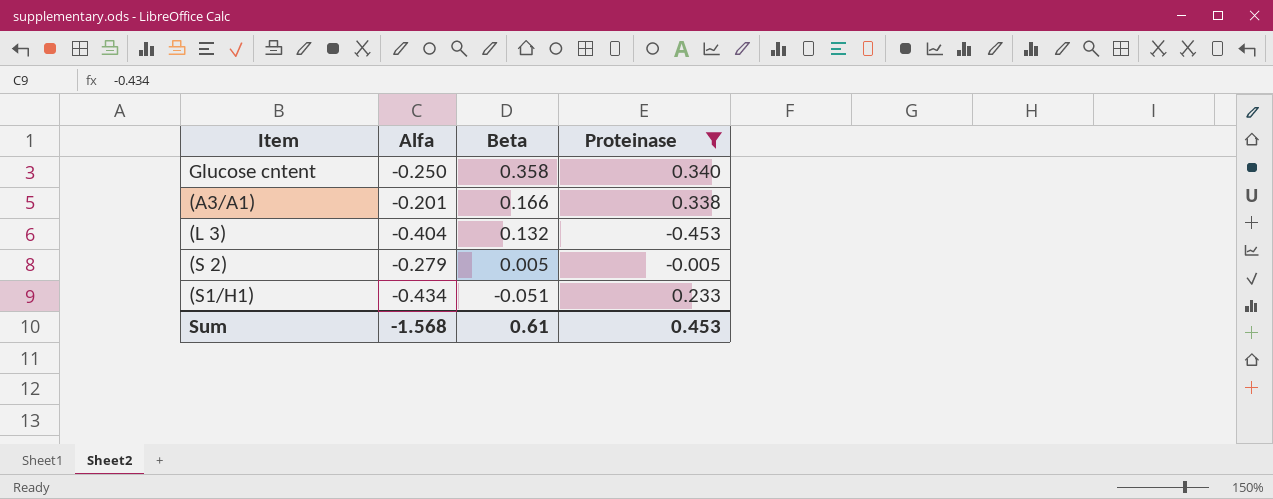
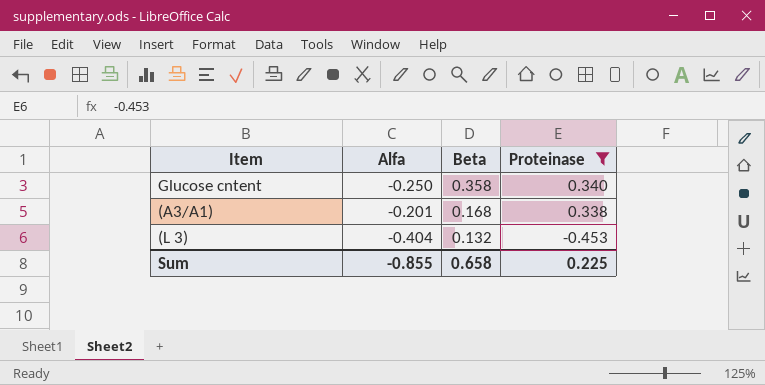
row (S 2): -0.279 | 0.005 | -0.005 -> none
row (S1/H1): -0.434 | -0.051 | 0.233 -> none
(A3/A1) | Beta: 0.166 -> 0.168
Sum | Alfa: -1.568 -> -0.855
Sum | Beta: 0.61 -> 0.658
Sum | Proteinase: 0.453 -> 0.225

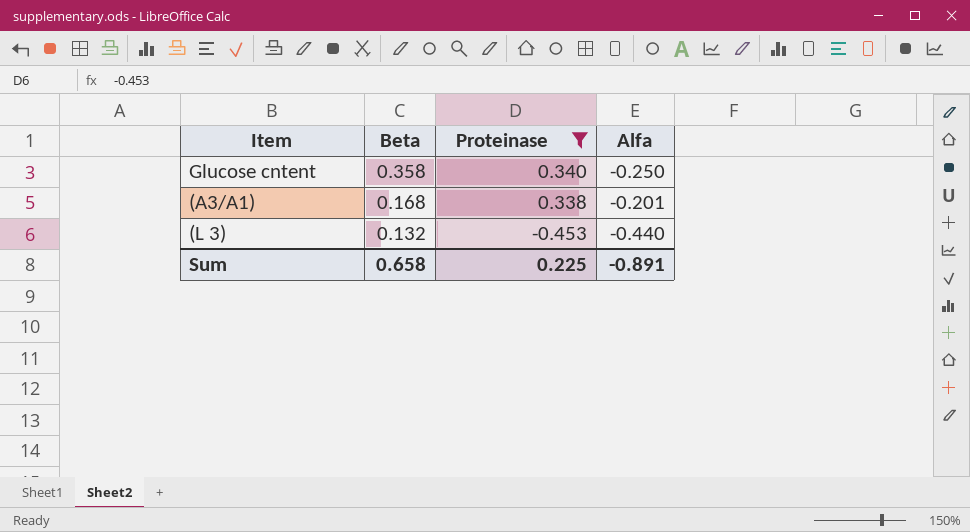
column Alfa | position: 2 -> 4
(L 3) | Alfa: -0.404 -> -0.440
Sum | Alfa: -0.855 -> -0.891

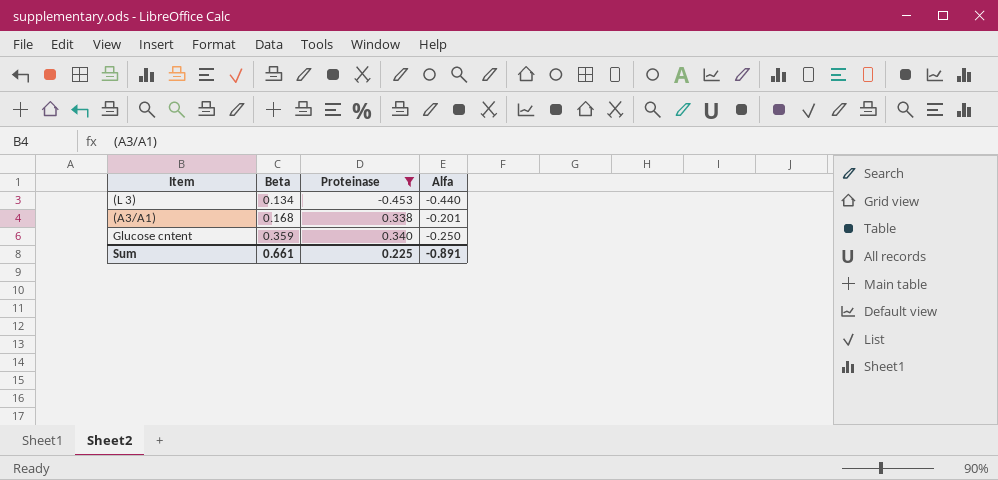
row order: Beta descending -> Beta ascending
(L 3) | Beta: 0.132 -> 0.134
Glucose cntent | Beta: 0.358 -> 0.359
Sum | Beta: 0.658 -> 0.661

